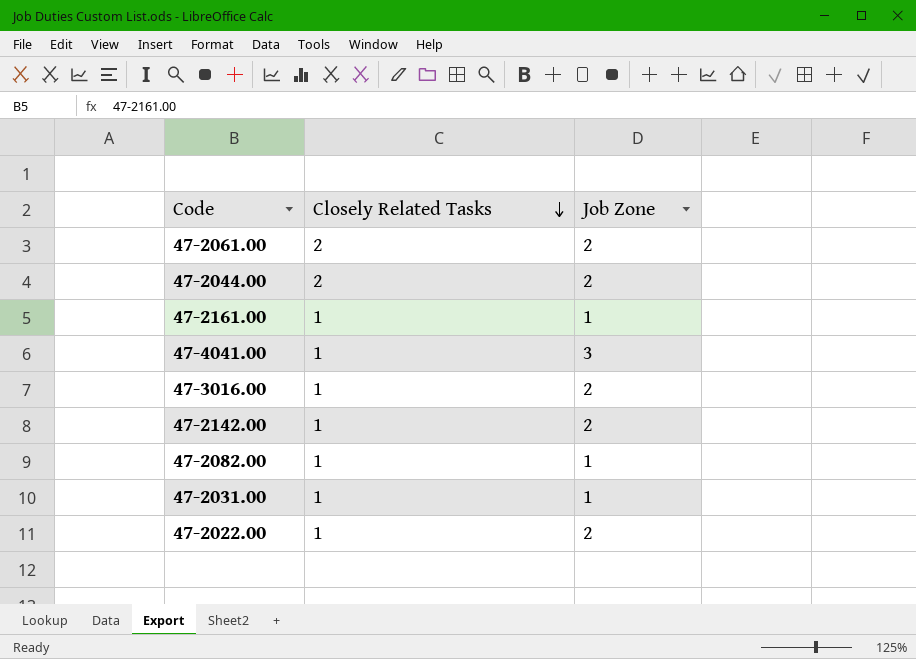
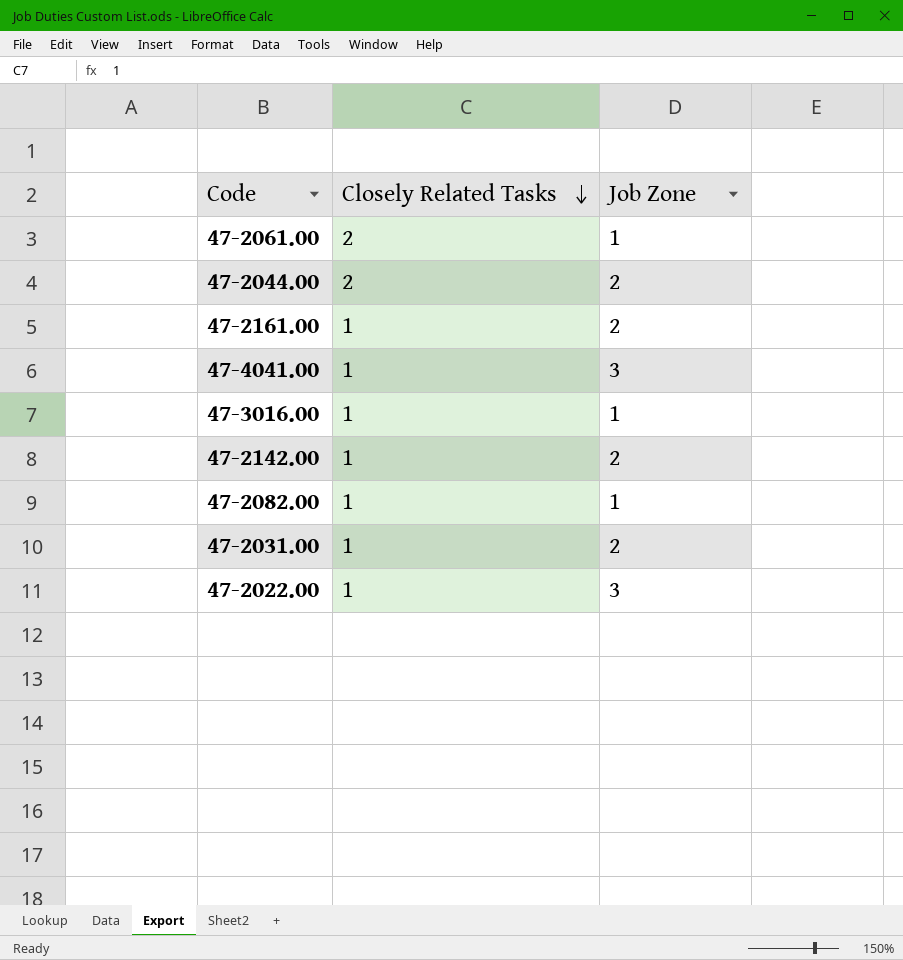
47-2061.00 | Job Zone: 2 -> 1
47-2161.00 | Job Zone: 1 -> 2
47-3016.00 | Job Zone: 2 -> 1
47-2031.00 | Job Zone: 1 -> 2
47-2022.00 | Job Zone: 2 -> 3

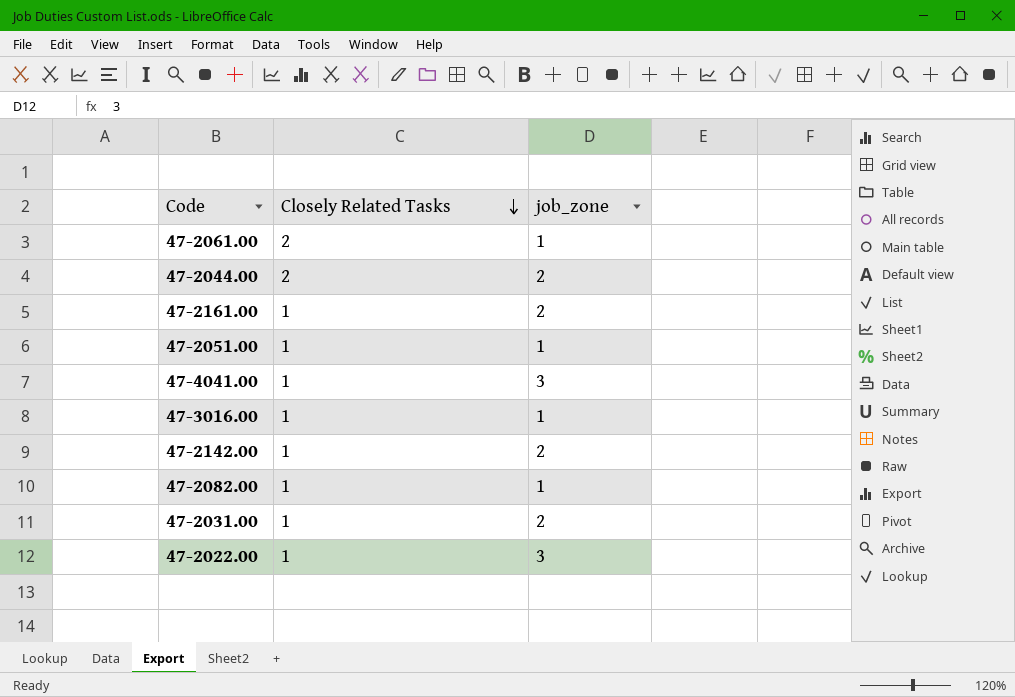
column name: Job Zone -> job_zone
row 47-2051.00: none -> 1 | 1

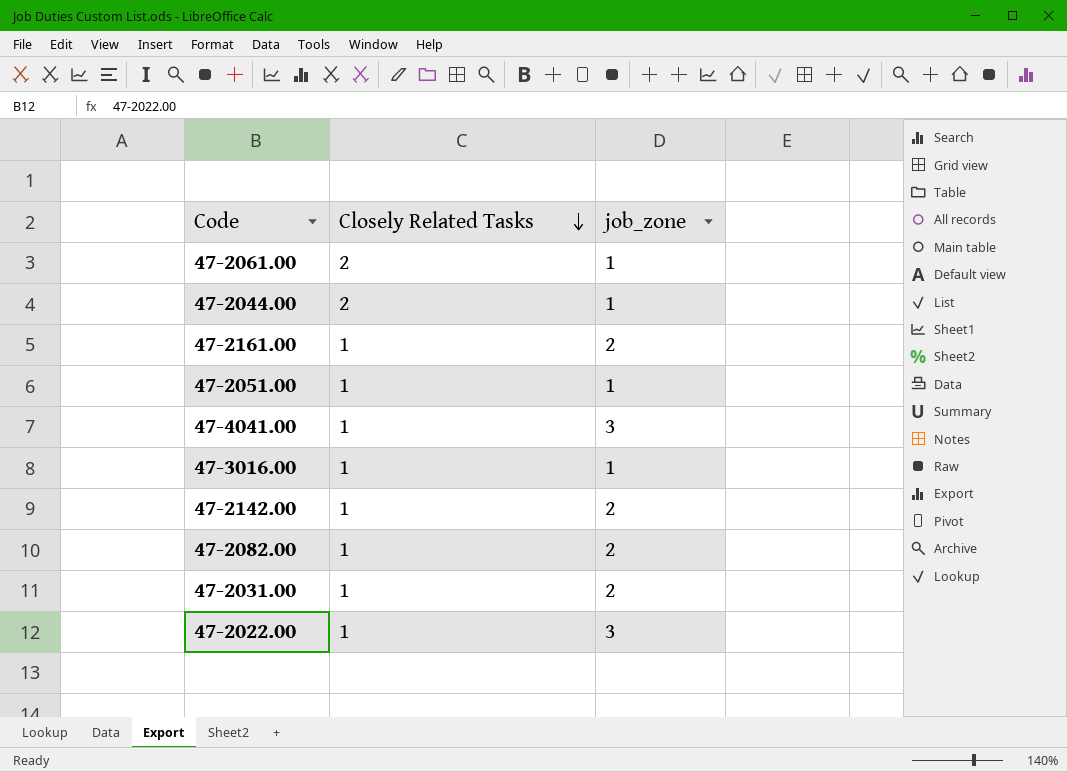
47-2044.00 | job_zone: 2 -> 1
47-2082.00 | job_zone: 1 -> 2

